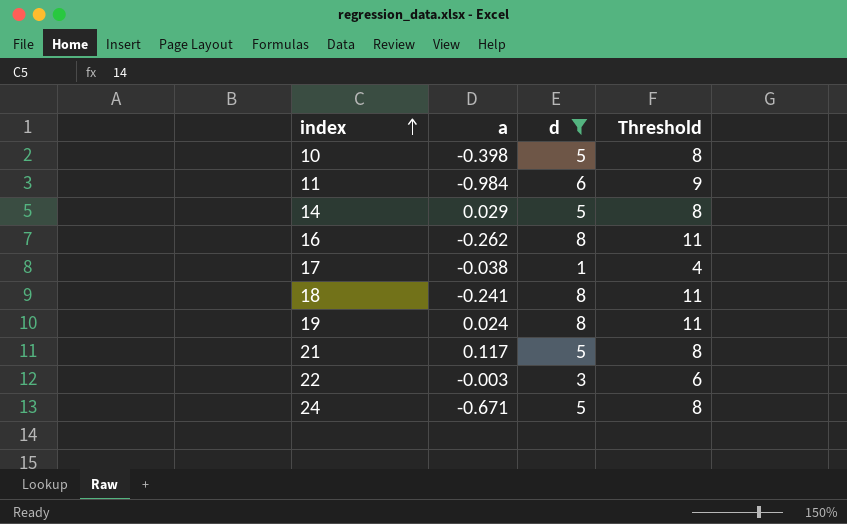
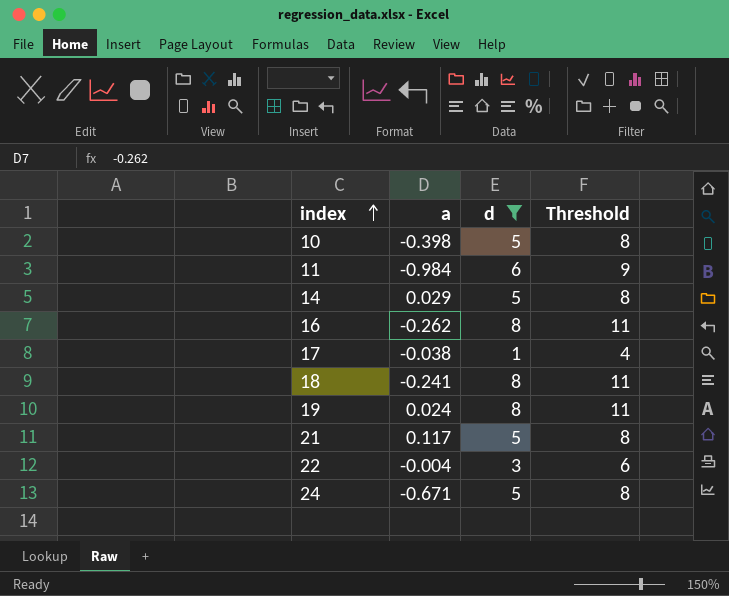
22 | a: -0.003 -> -0.004

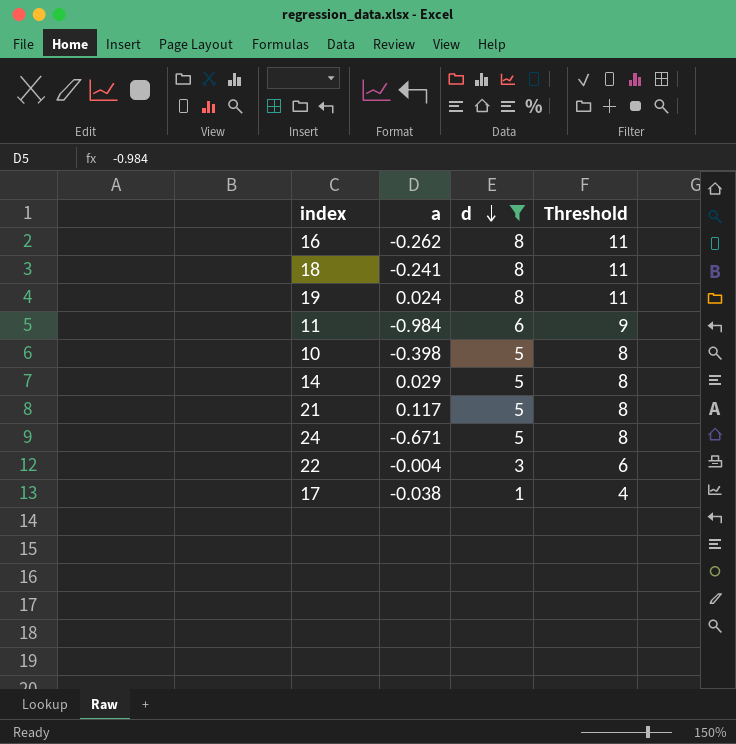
row order: index ascending -> d descending

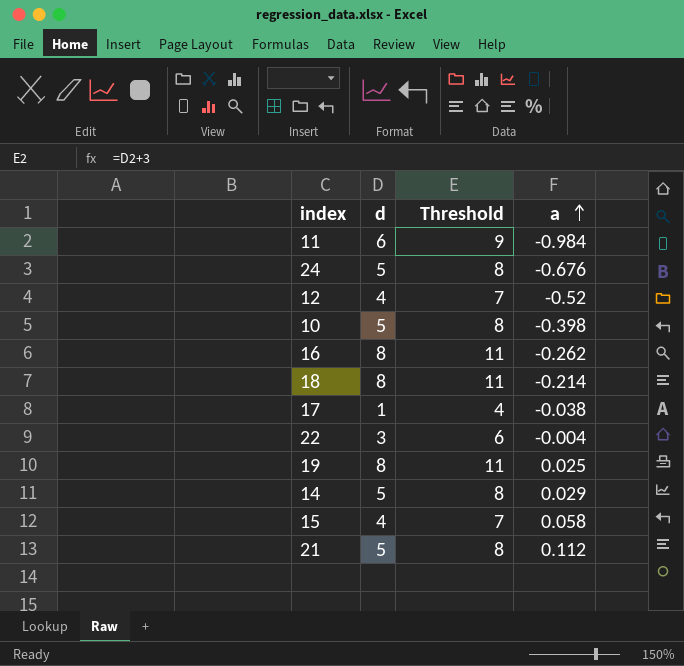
filter: d != 4 -> none
row order: d descending -> a ascending
column a | position: 2 -> 4
24 | a: -0.671 -> -0.676
18 | a: -0.241 -> -0.214
19 | a: 0.024 -> 0.025
21 | a: 0.117 -> 0.112

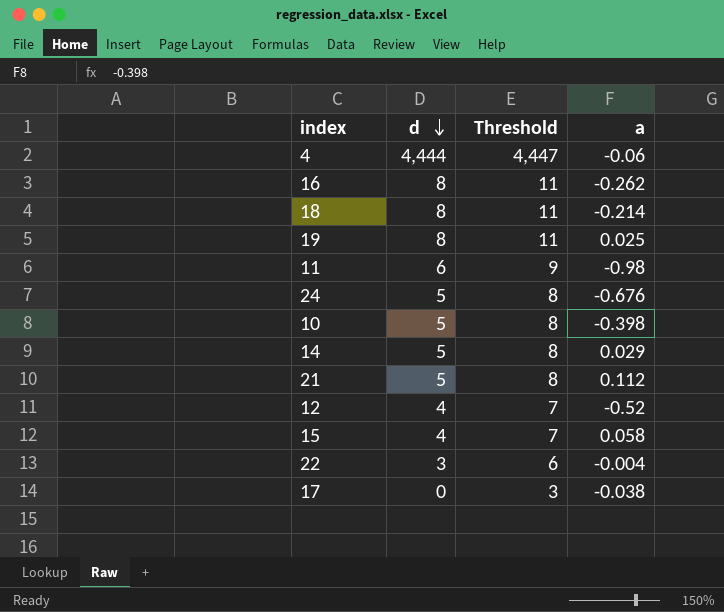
row order: a ascending -> d descending
row 4: none -> 4,444 | 4,447 | -0.06
11 | a: -0.984 -> -0.98
17 | d: 1 -> 0
17 | Threshold: 4 -> 3

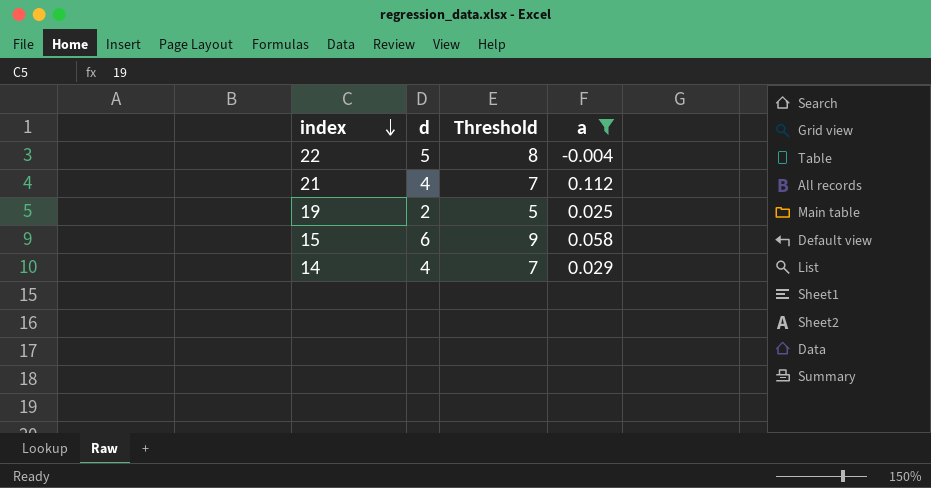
filter: none -> a >= -0.004
row order: d descending -> index descending
22 | d: 3 -> 5
22 | Threshold: 6 -> 8
21 | d: 5 -> 4
21 | Threshold: 8 -> 7
19 | d: 8 -> 2
19 | Threshold: 11 -> 5
15 | d: 4 -> 6
15 | Threshold: 7 -> 9
14 | d: 5 -> 4
14 | Threshold: 8 -> 7

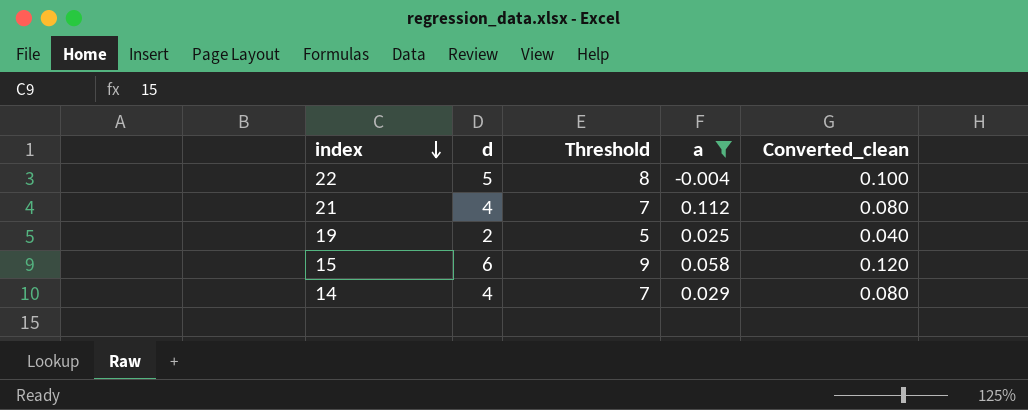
column Converted_clean | formula: none -> [d] * 0.02

